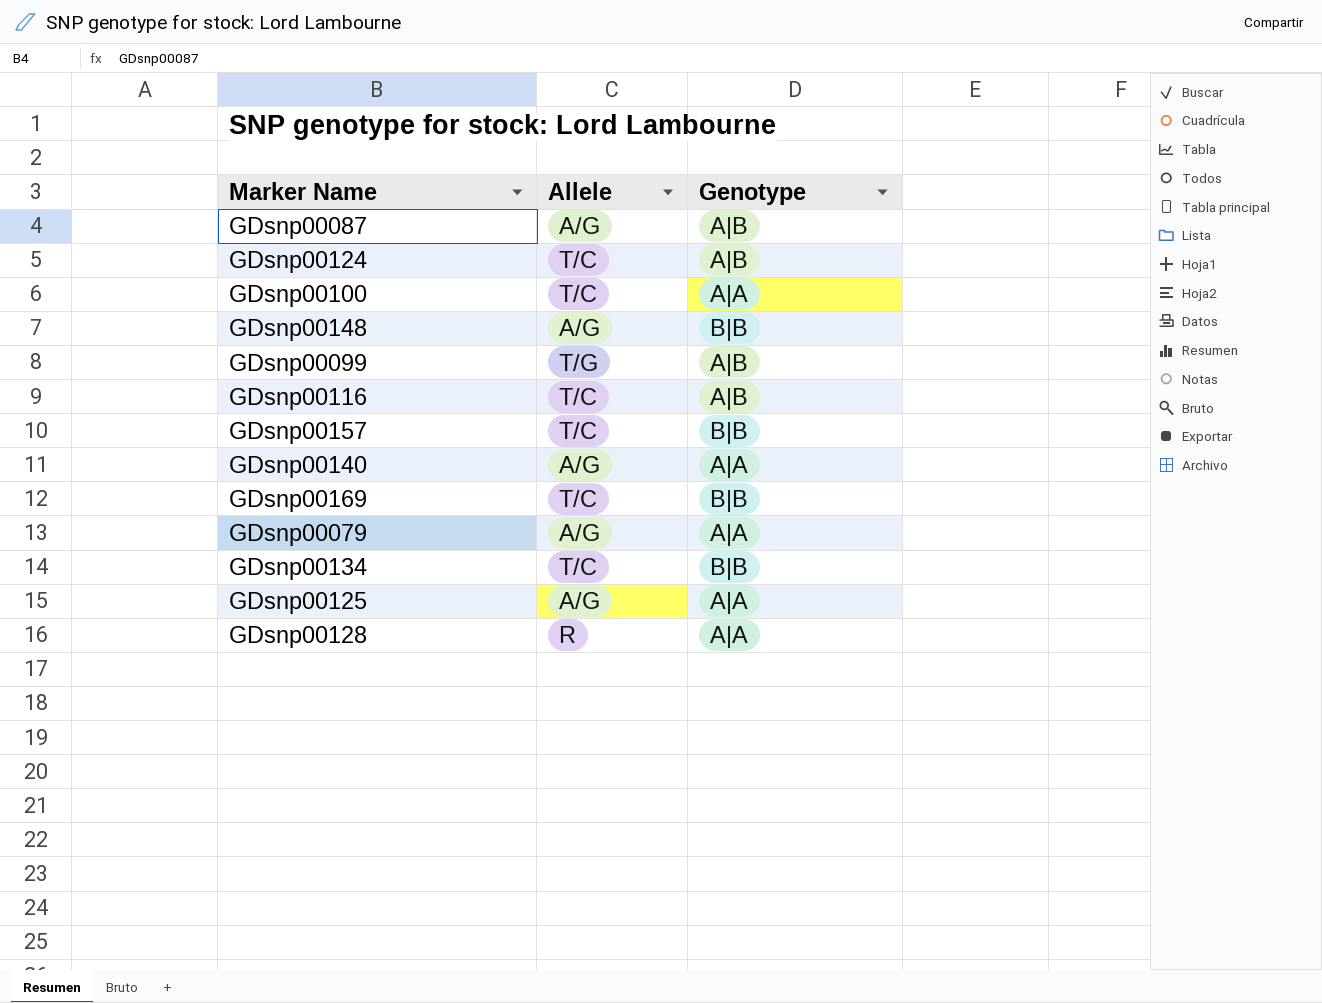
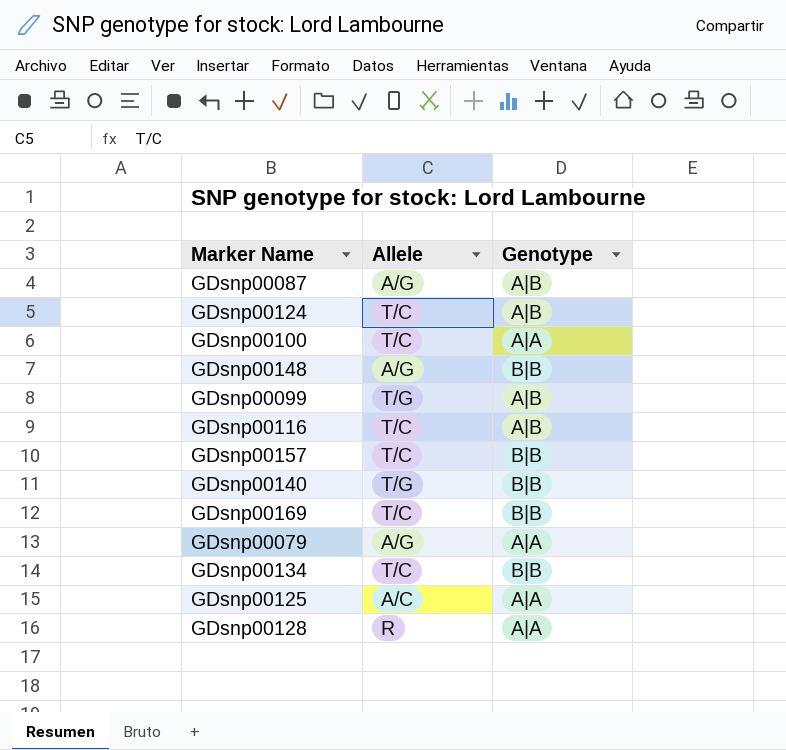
GDsnp00140 | Allele: A/G -> T/G
GDsnp00140 | Genotype: A|A -> B|B
GDsnp00125 | Allele: A/G -> A/C

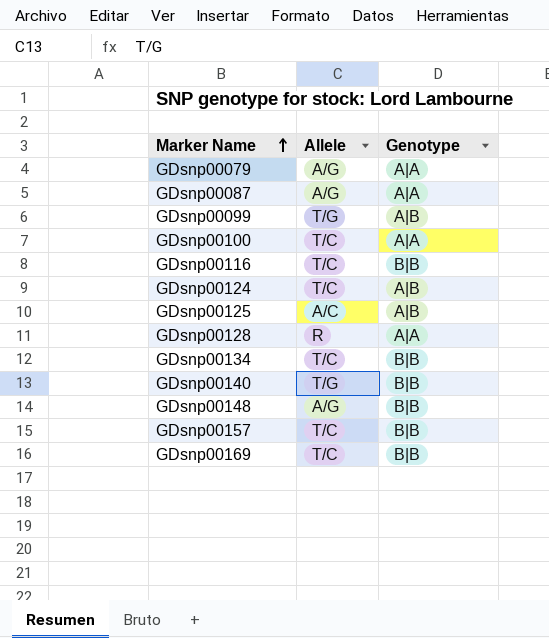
row order: none -> Marker Name ascending
GDsnp00087 | Genotype: A|B -> A|A
GDsnp00116 | Genotype: A|B -> B|B
GDsnp00125 | Genotype: A|A -> A|B

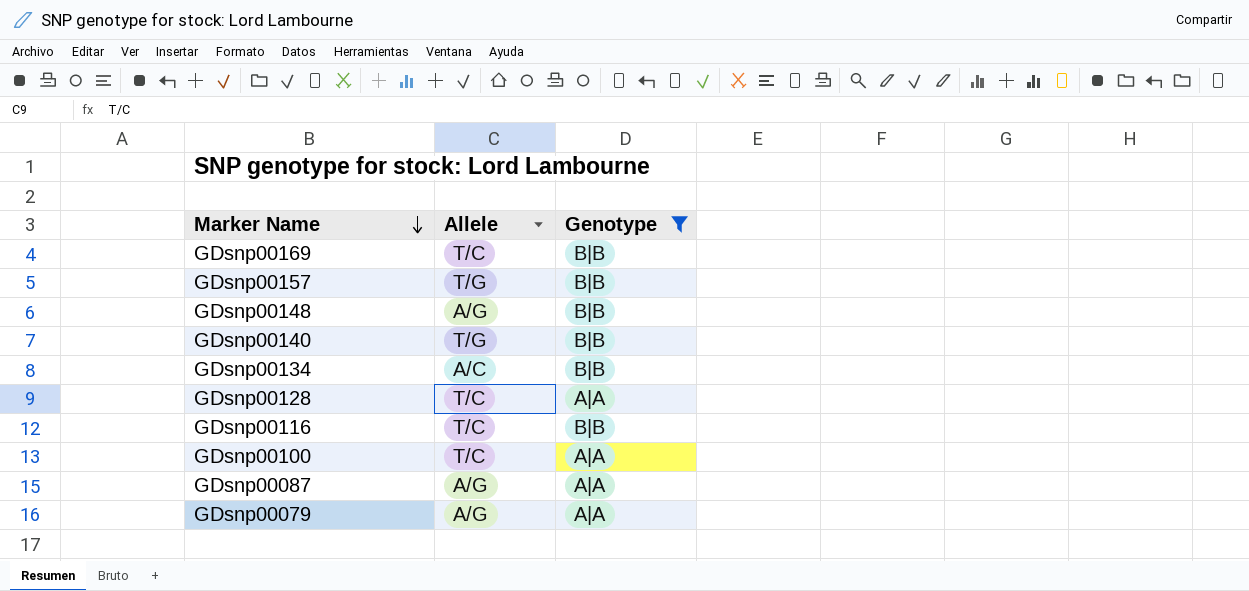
filter: none -> Genotype != A|B
row order: Marker Name ascending -> Marker Name descending
GDsnp00157 | Allele: T/C -> T/G
GDsnp00134 | Allele: T/C -> A/C
GDsnp00128 | Allele: R -> T/C

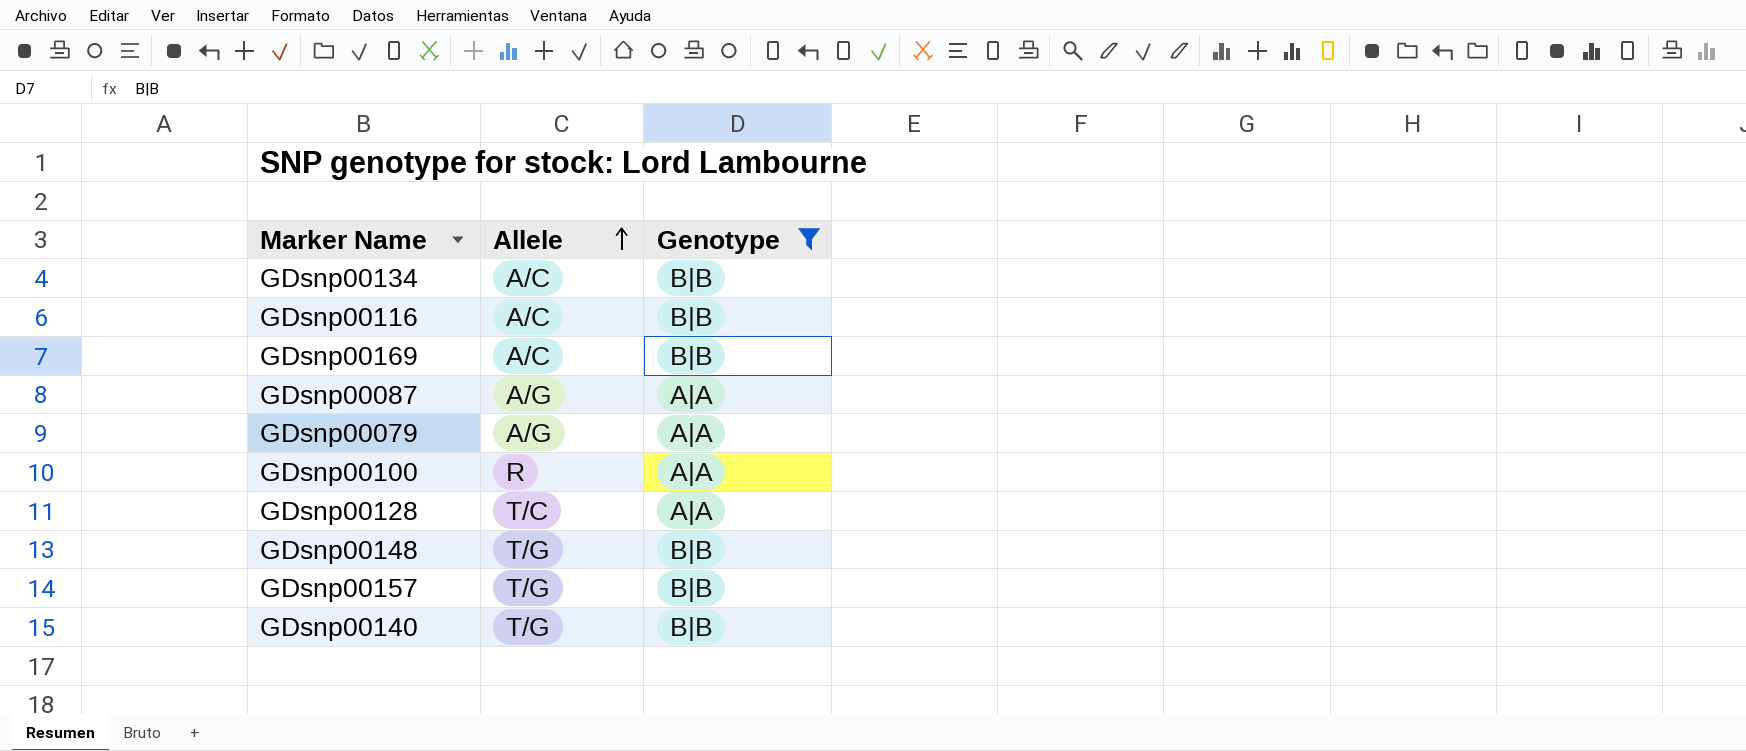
row order: Marker Name descending -> Allele ascending
GDsnp00116 | Allele: T/C -> A/C
GDsnp00169 | Allele: T/C -> A/C
GDsnp00100 | Allele: T/C -> R
GDsnp00148 | Allele: A/G -> T/G

